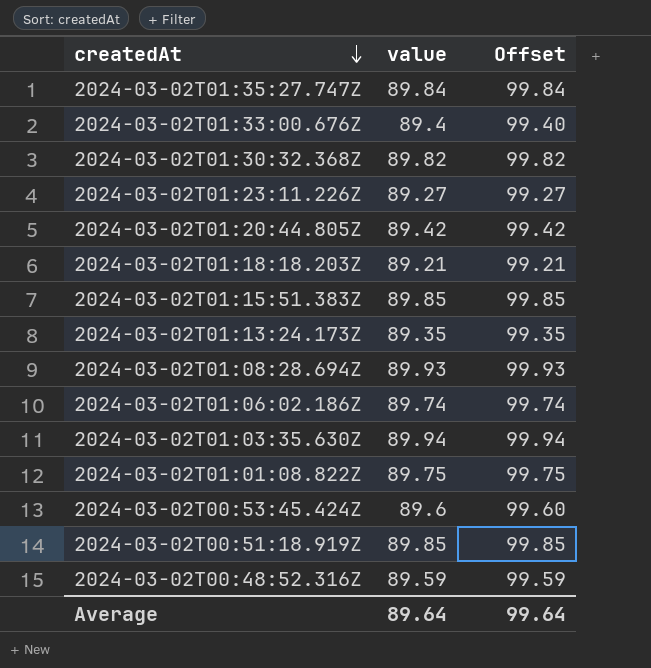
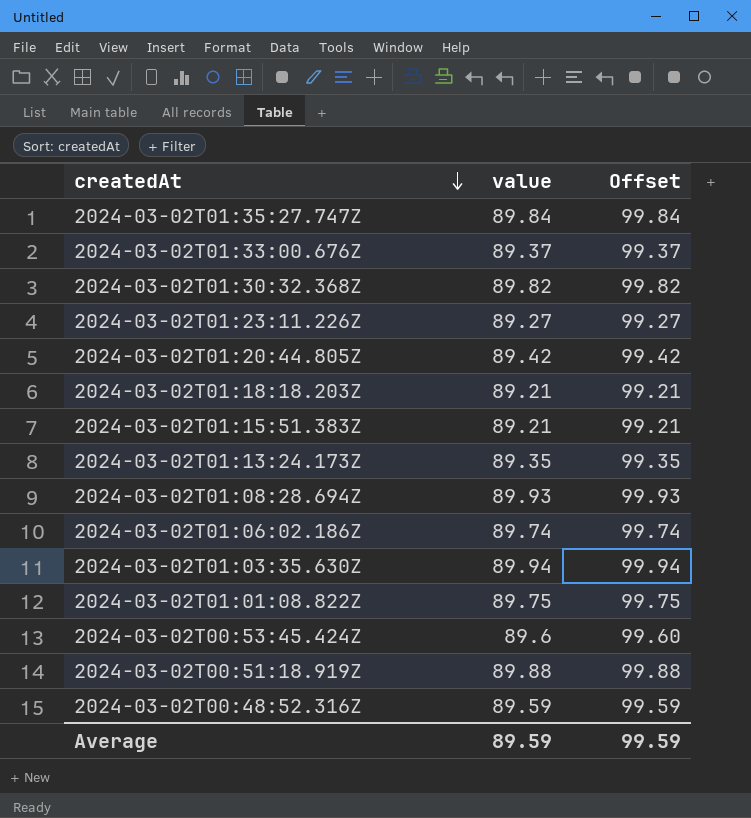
2024-03-02T01:33:00.676Z | value: 89.4 -> 89.37
2024-03-02T01:33:00.676Z | Offset: 99.40 -> 99.37
2024-03-02T01:15:51.383Z | value: 89.85 -> 89.21
2024-03-02T01:15:51.383Z | Offset: 99.85 -> 99.21
2024-03-02T00:51:18.919Z | value: 89.85 -> 89.88
2024-03-02T00:51:18.919Z | Offset: 99.85 -> 99.88
Average | value: 89.64 -> 89.59
Average | Offset: 99.64 -> 99.59

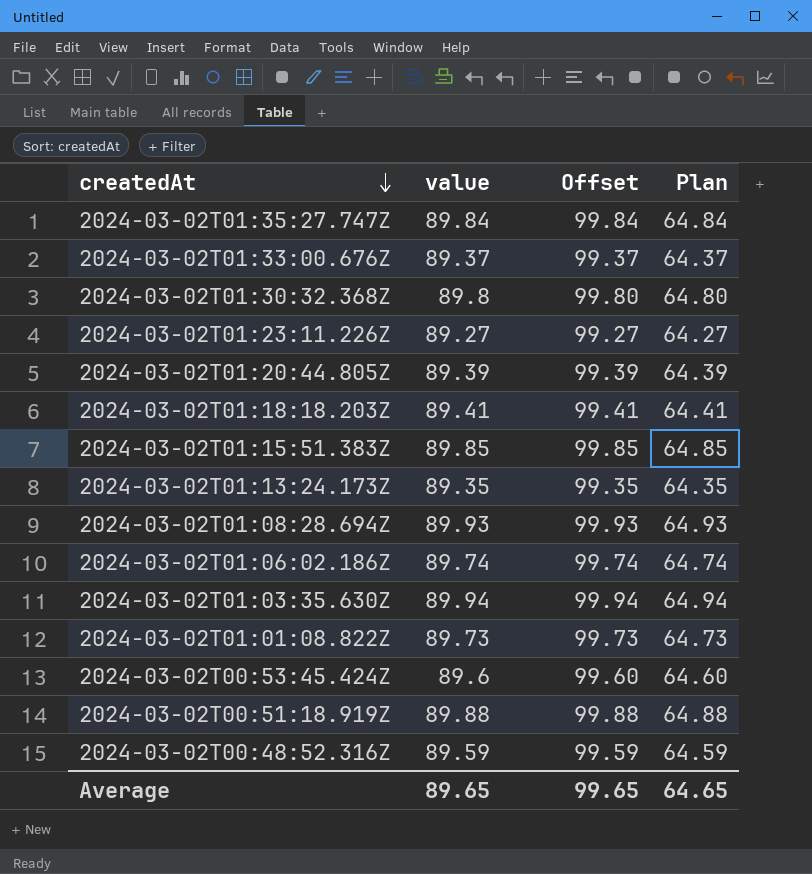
column Plan | formula: none -> [value] - 25
2024-03-02T01:30:32.368Z | value: 89.82 -> 89.8
2024-03-02T01:30:32.368Z | Offset: 99.82 -> 99.80
2024-03-02T01:20:44.805Z | value: 89.42 -> 89.39
2024-03-02T01:20:44.805Z | Offset: 99.42 -> 99.39
2024-03-02T01:18:18.203Z | value: 89.21 -> 89.41
2024-03-02T01:18:18.203Z | Offset: 99.21 -> 99.41
2024-03-02T01:15:51.383Z | value: 89.21 -> 89.85
2024-03-02T01:15:51.383Z | Offset: 99.21 -> 99.85
2024-03-02T01:01:08.822Z | value: 89.75 -> 89.73
2024-03-02T01:01:08.822Z | Offset: 99.75 -> 99.73
Average | value: 89.59 -> 89.65
Average | Offset: 99.59 -> 99.65

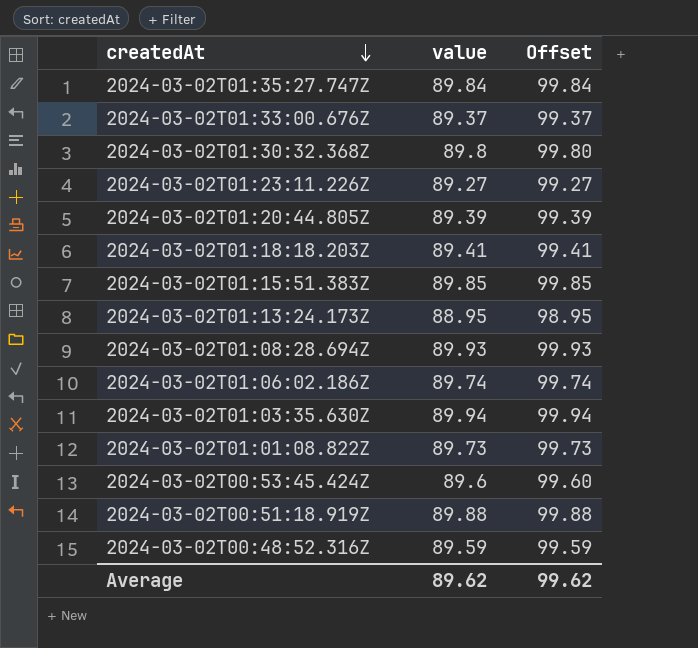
column Plan | formula: [value] - 25 -> none
2024-03-02T01:13:24.173Z | value: 89.35 -> 88.95
2024-03-02T01:13:24.173Z | Offset: 99.35 -> 98.95
Average | value: 89.65 -> 89.62
Average | Offset: 99.65 -> 99.62

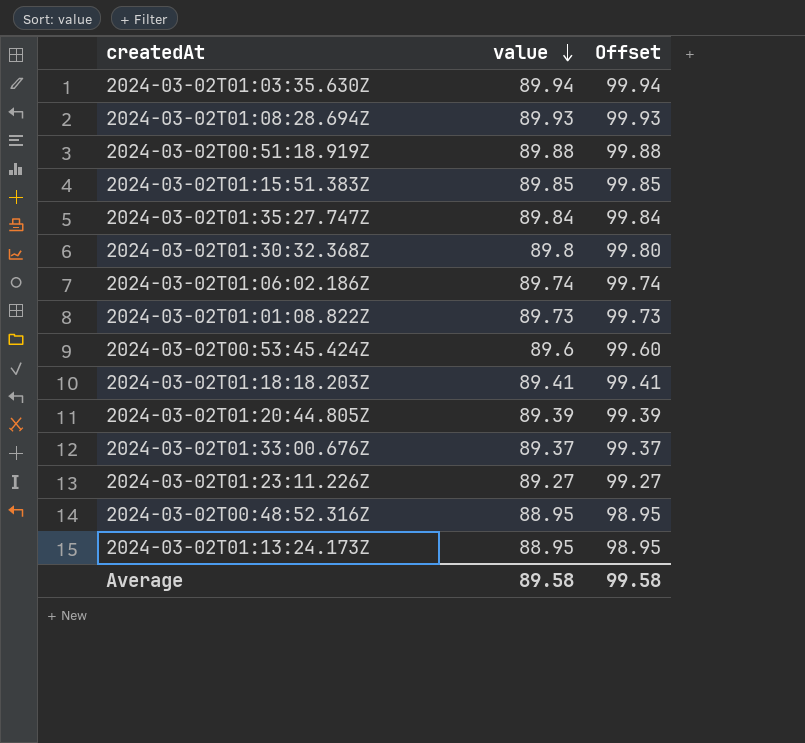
row order: createdAt descending -> value descending
2024-03-02T00:48:52.316Z | value: 89.59 -> 88.95
2024-03-02T00:48:52.316Z | Offset: 99.59 -> 98.95
Average | value: 89.62 -> 89.58
Average | Offset: 99.62 -> 99.58

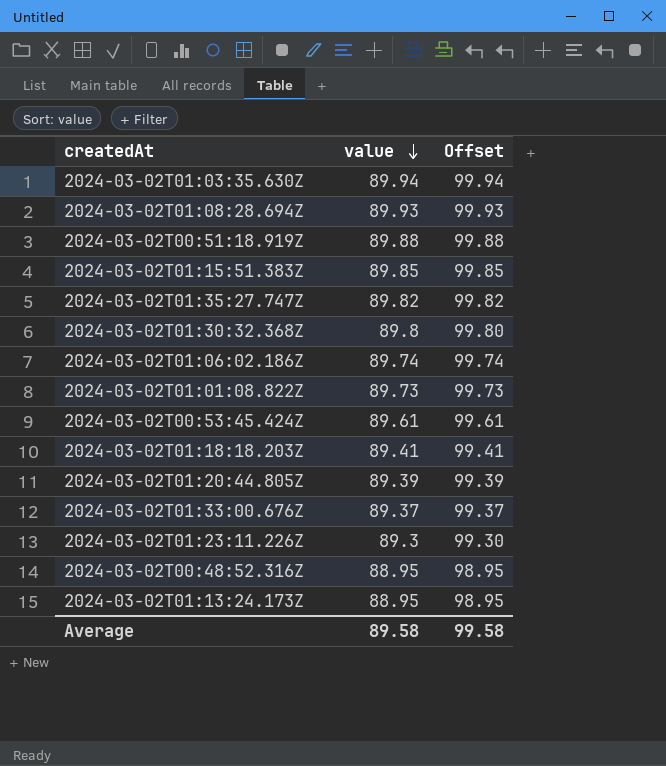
2024-03-02T01:35:27.747Z | value: 89.84 -> 89.82
2024-03-02T01:35:27.747Z | Offset: 99.84 -> 99.82
2024-03-02T00:53:45.424Z | value: 89.6 -> 89.61
2024-03-02T00:53:45.424Z | Offset: 99.60 -> 99.61
2024-03-02T01:23:11.226Z | value: 89.27 -> 89.3
2024-03-02T01:23:11.226Z | Offset: 99.27 -> 99.30

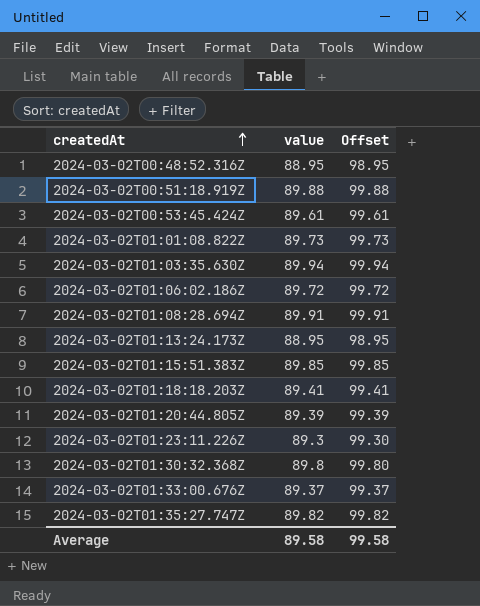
row order: value descending -> createdAt ascending
2024-03-02T01:06:02.186Z | value: 89.74 -> 89.72
2024-03-02T01:06:02.186Z | Offset: 99.74 -> 99.72
2024-03-02T01:08:28.694Z | value: 89.93 -> 89.91
2024-03-02T01:08:28.694Z | Offset: 99.93 -> 99.91

